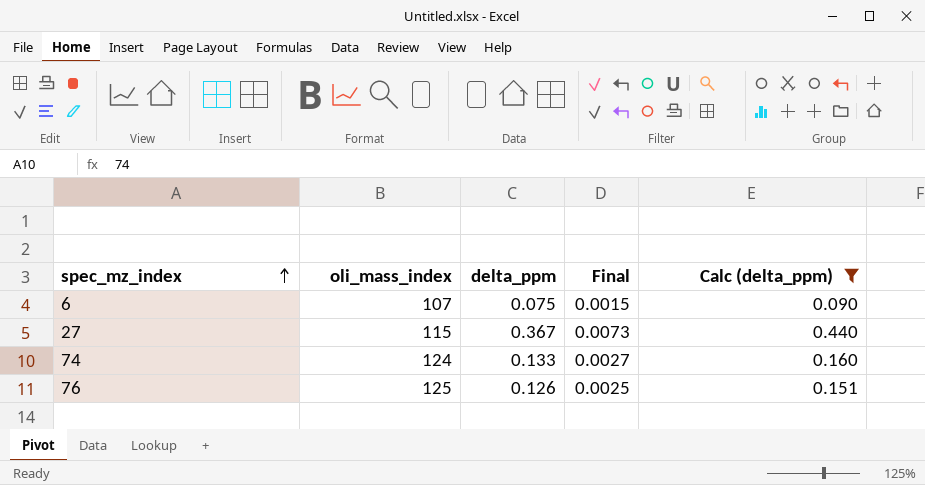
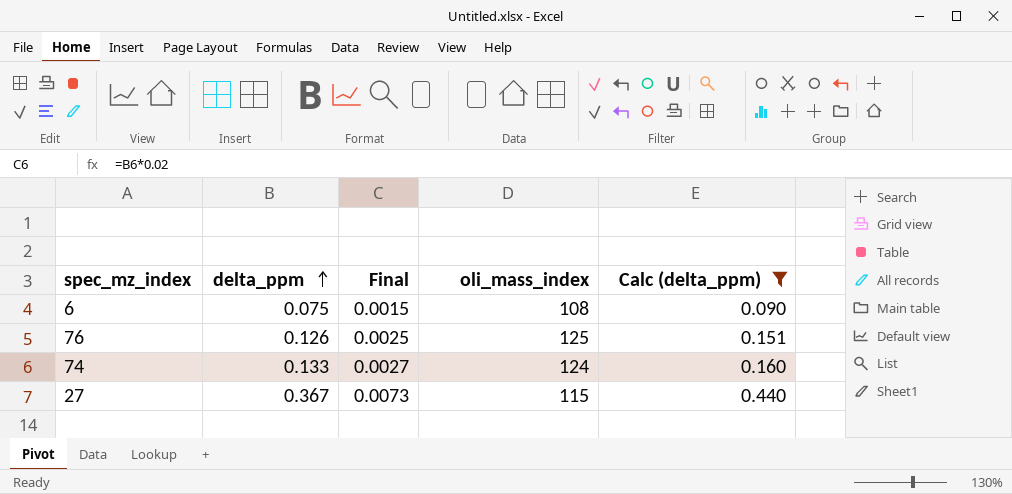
row order: spec_mz_index ascending -> delta_ppm ascending
column oli_mass_index | position: 2 -> 4
6 | oli_mass_index: 107 -> 108

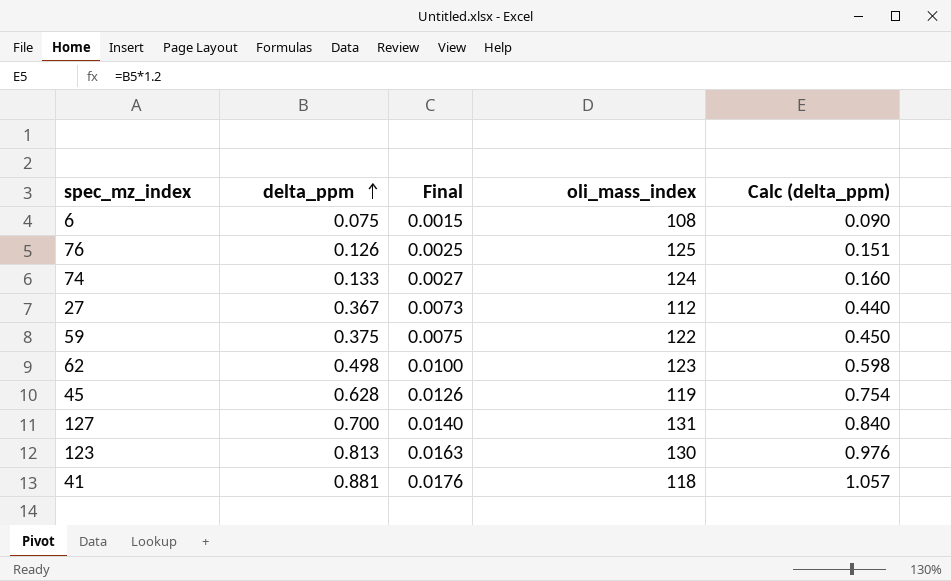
filter: Calc (delta_ppm) <= 0.440 -> none
27 | oli_mass_index: 115 -> 112

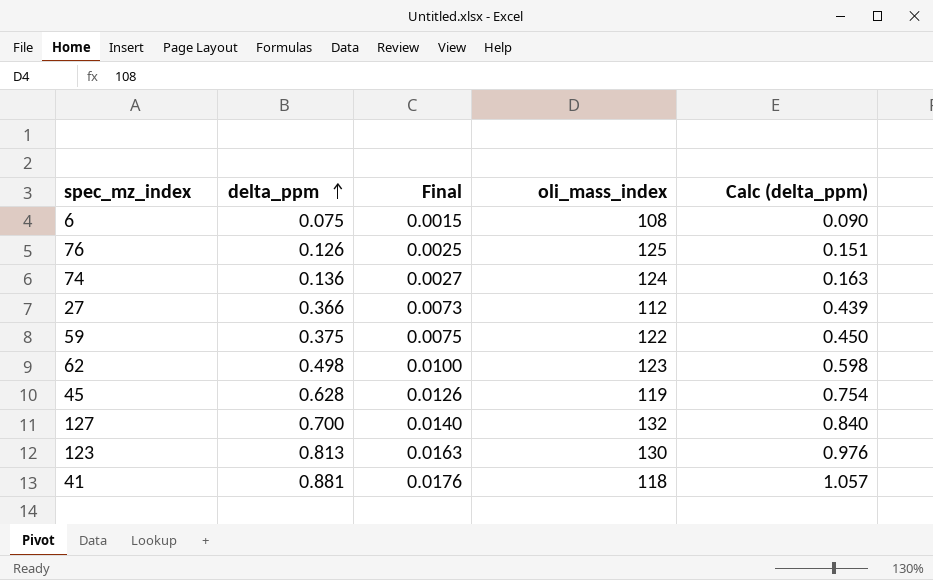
74 | delta_ppm: 0.133 -> 0.136
74 | Calc (delta_ppm): 0.160 -> 0.163
27 | delta_ppm: 0.367 -> 0.366
27 | Calc (delta_ppm): 0.440 -> 0.439
127 | oli_mass_index: 131 -> 132

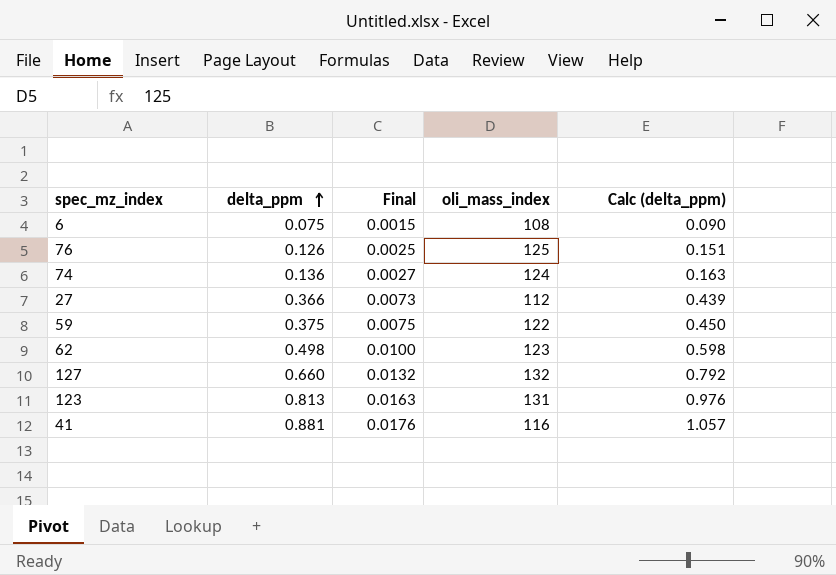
row 45: 0.628 | 0.0126 | 119 | 0.754 -> none
127 | delta_ppm: 0.700 -> 0.660
127 | Final: 0.0140 -> 0.0132
127 | Calc (delta_ppm): 0.840 -> 0.792
123 | oli_mass_index: 130 -> 131
41 | oli_mass_index: 118 -> 116

